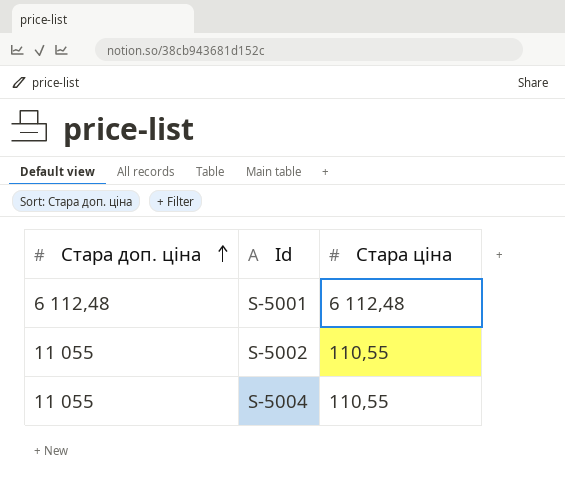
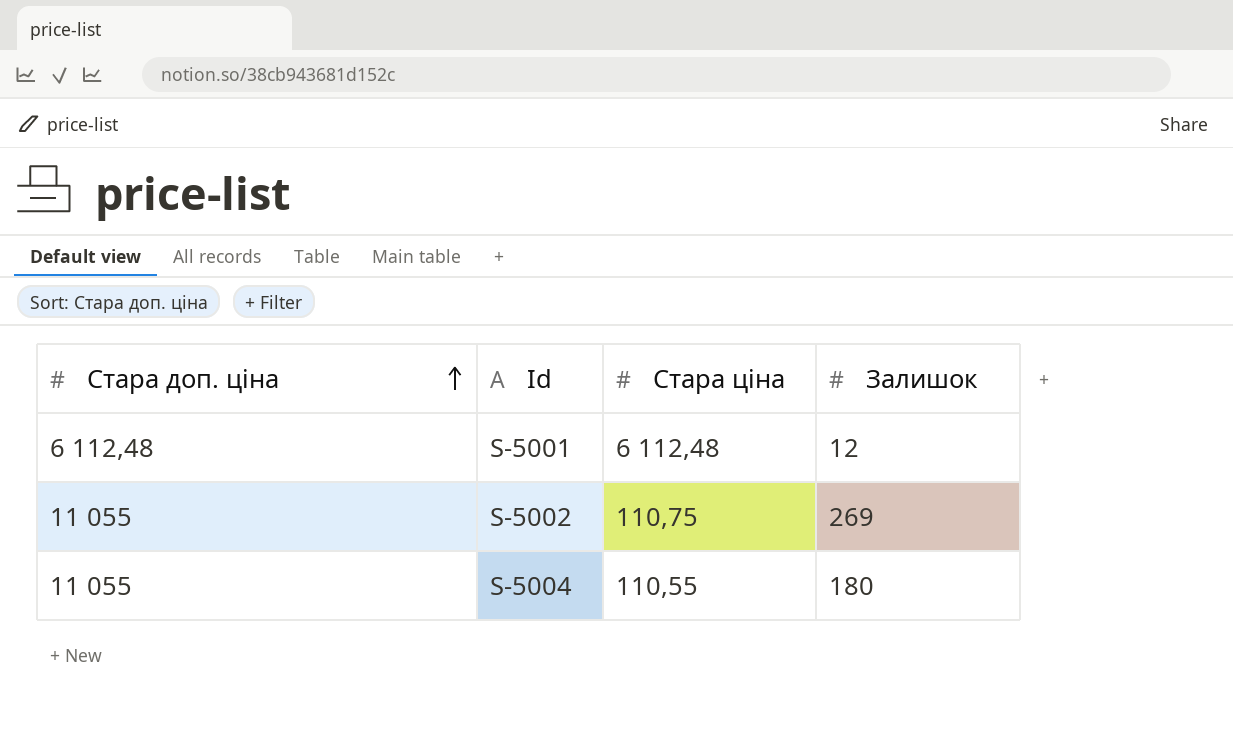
column Залишок | position: none -> 4
S-5002 | Стара ціна: 110,55 -> 110,75

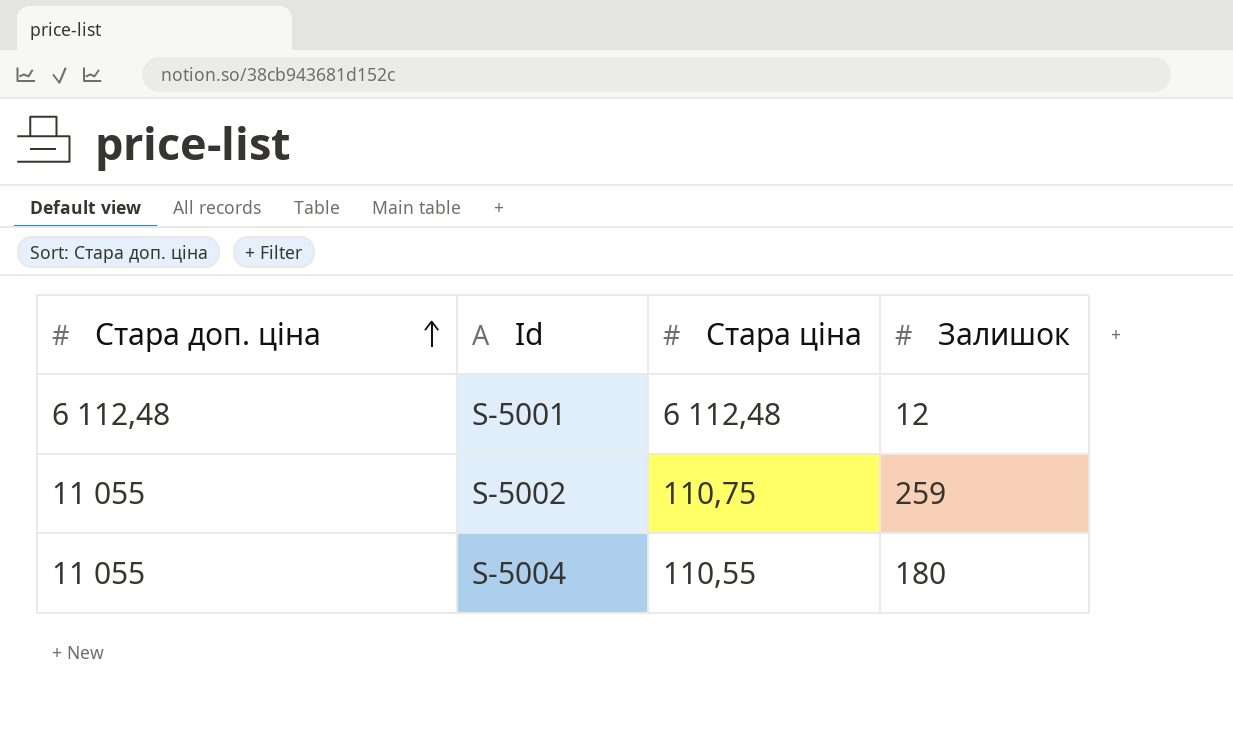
S-5002 | Залишок: 269 -> 259

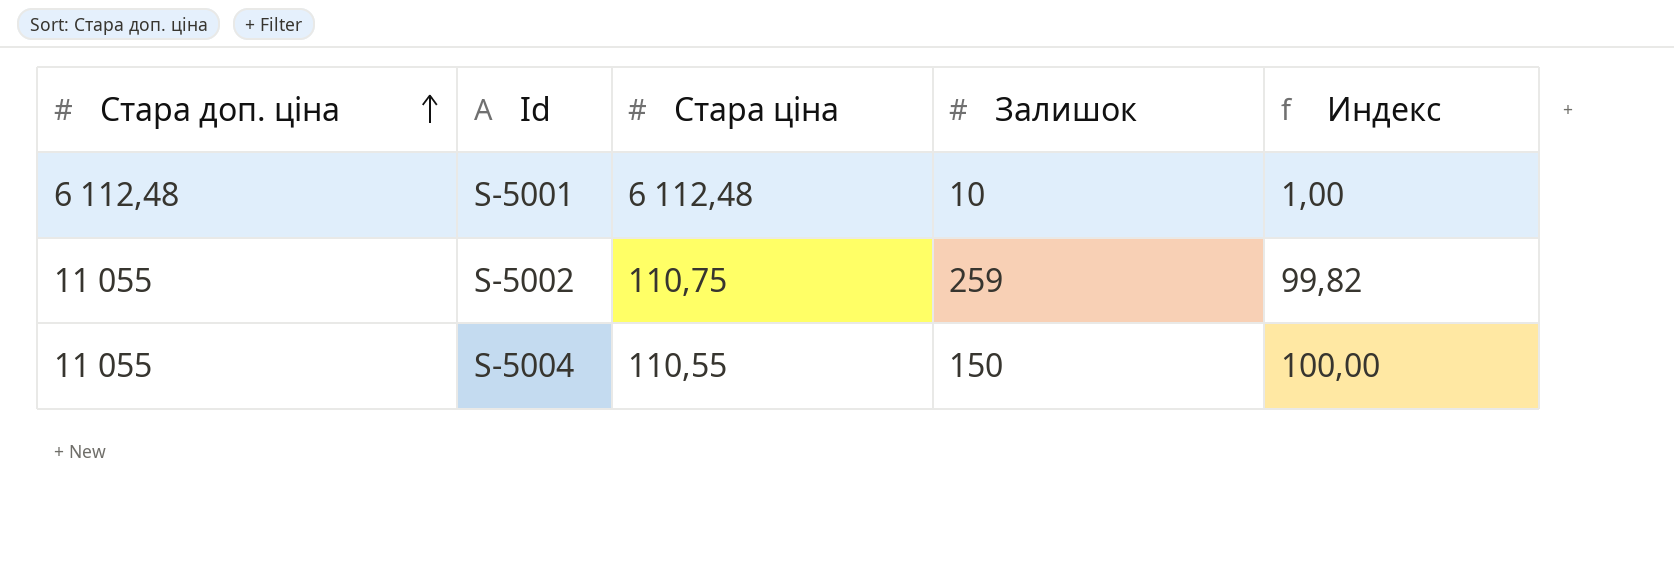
column Индекс | formula: none -> [Стара доп. ціна] / [Стара ціна]
S-5001 | Залишок: 12 -> 10
S-5004 | Залишок: 180 -> 150

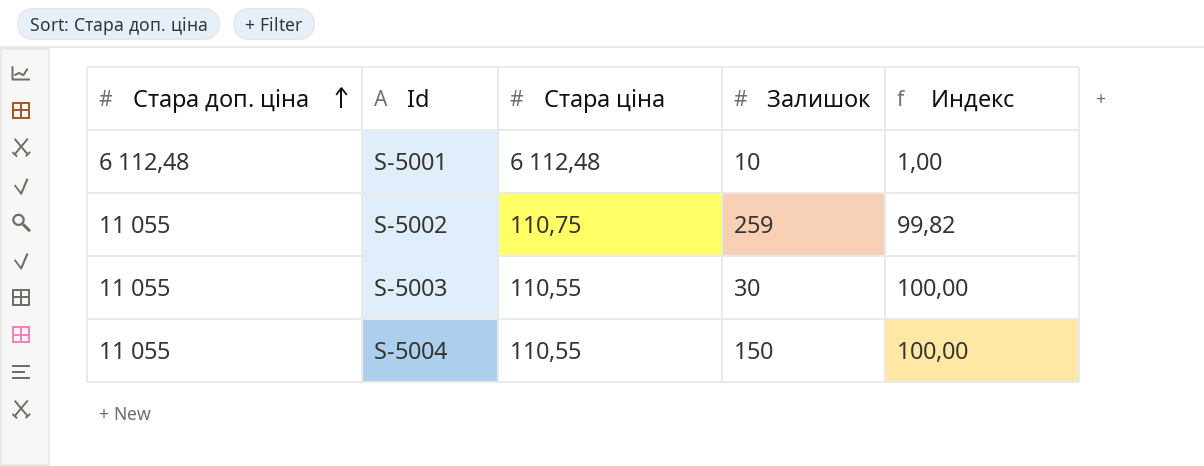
row S-5003: none -> 11 055 | 110,55 | 30 | 100,00

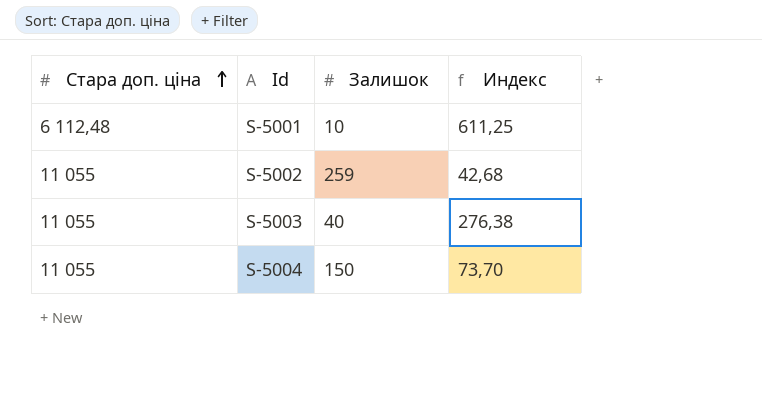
column Стара ціна | position: 3 -> none
column Индекс | formula: [Стара доп. ціна] / [Стара ціна] -> [Стара доп. ціна] / [Залишок]
S-5003 | Залишок: 30 -> 40

